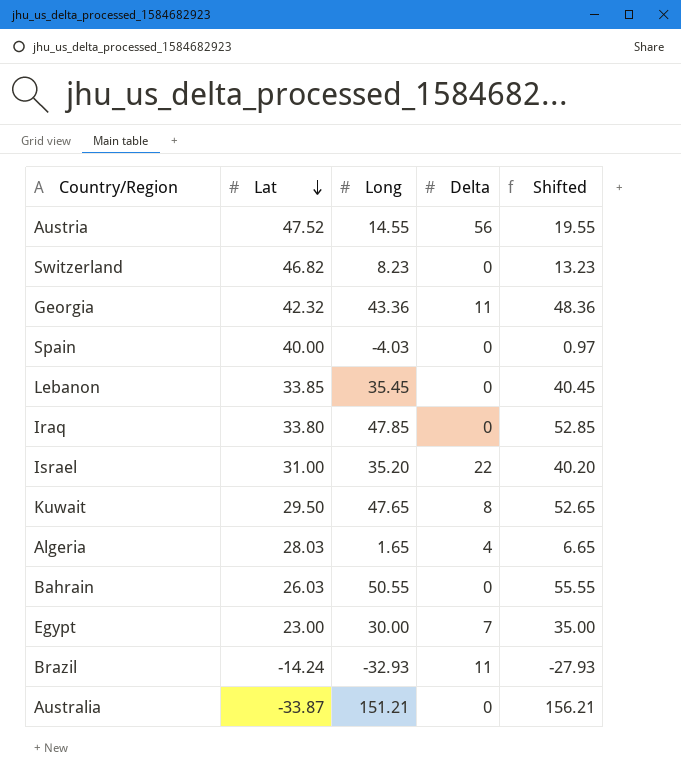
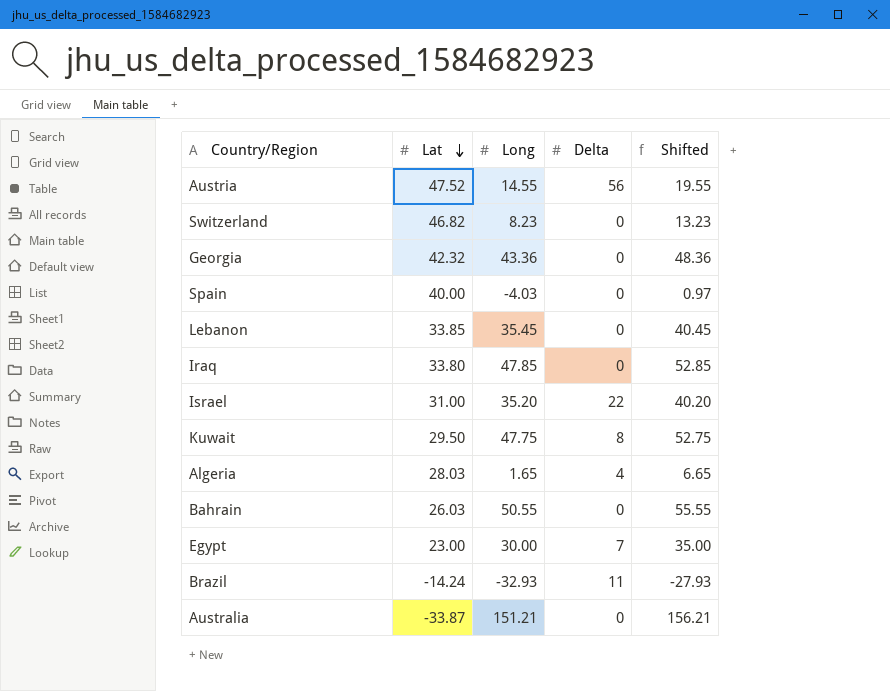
Georgia | Delta: 11 -> 0
Kuwait | Long: 47.65 -> 47.75
Kuwait | Shifted: 52.65 -> 52.75

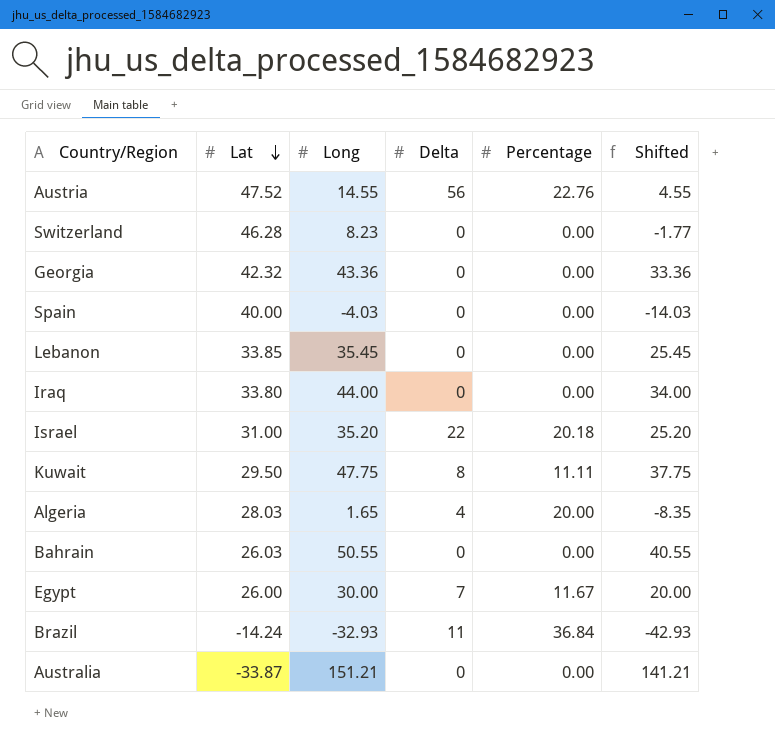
column Percentage | position: none -> 5
column Shifted | formula: [Long] + 5 -> [Long] - 10
Switzerland | Lat: 46.82 -> 46.28
Iraq | Long: 47.85 -> 44.00
Egypt | Lat: 23.00 -> 26.00

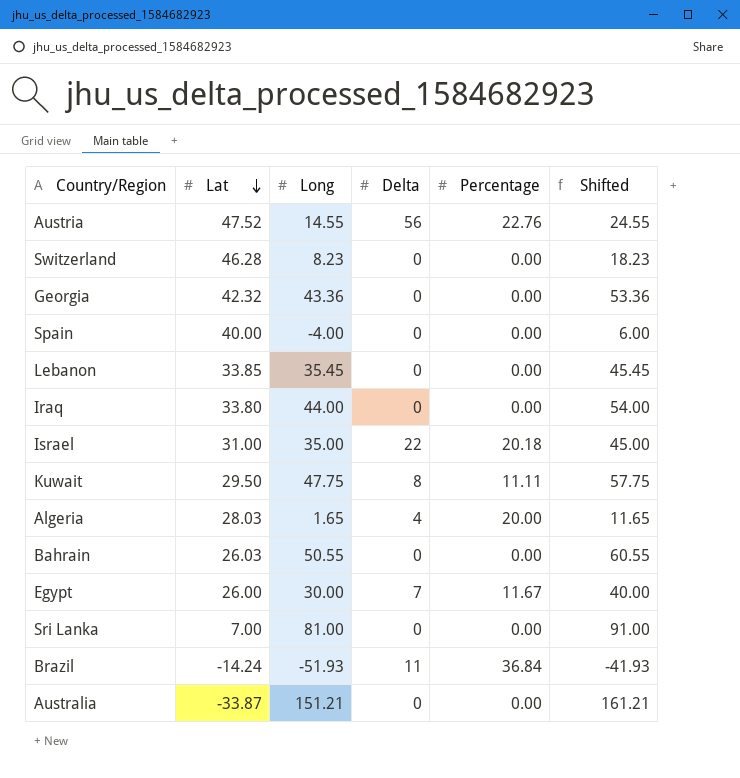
column Shifted | formula: [Long] - 10 -> [Long] + 10
Spain | Long: -4.03 -> -4.00
Israel | Long: 35.20 -> 35.00
row Sri Lanka: none -> 7.00 | 81.00 | 0 | 0.00 | 91.00
Brazil | Long: -32.93 -> -51.93

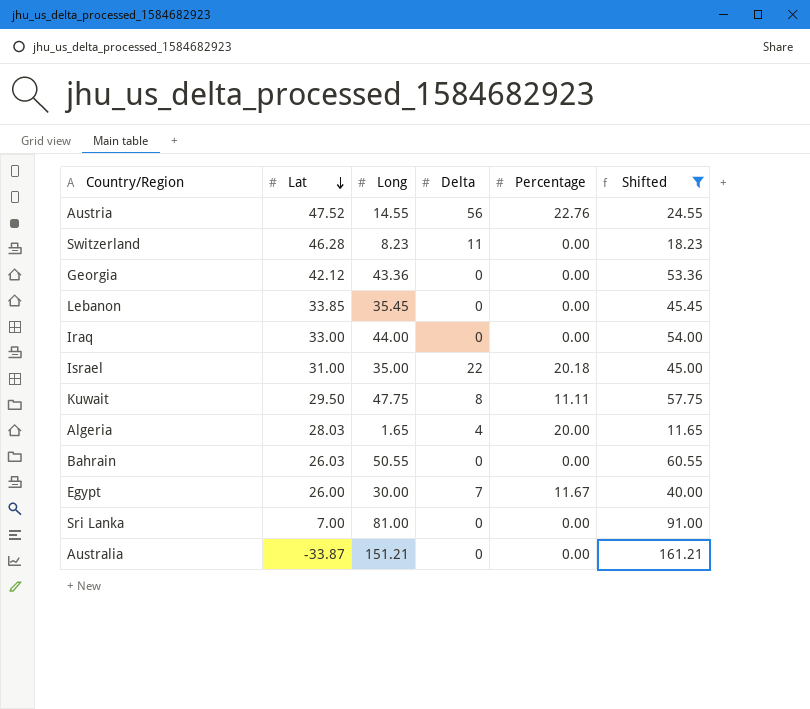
filter: none -> Shifted >= 11.65
Switzerland | Delta: 0 -> 11
Georgia | Lat: 42.32 -> 42.12
Iraq | Lat: 33.80 -> 33.00

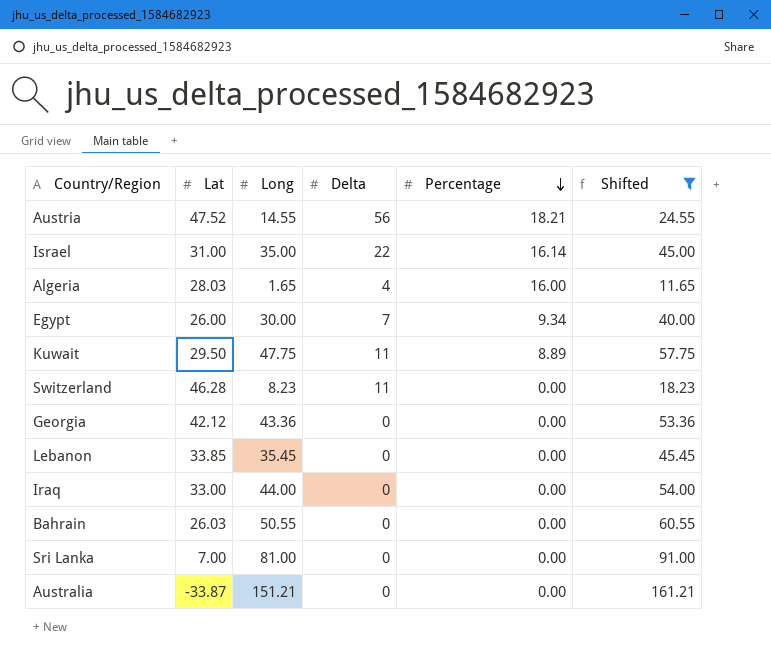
row order: Lat descending -> Percentage descending
Austria | Percentage: 22.76 -> 18.21
Israel | Percentage: 20.18 -> 16.14
Algeria | Percentage: 20.00 -> 16.00
Egypt | Percentage: 11.67 -> 9.34
Kuwait | Delta: 8 -> 11
Kuwait | Percentage: 11.11 -> 8.89

